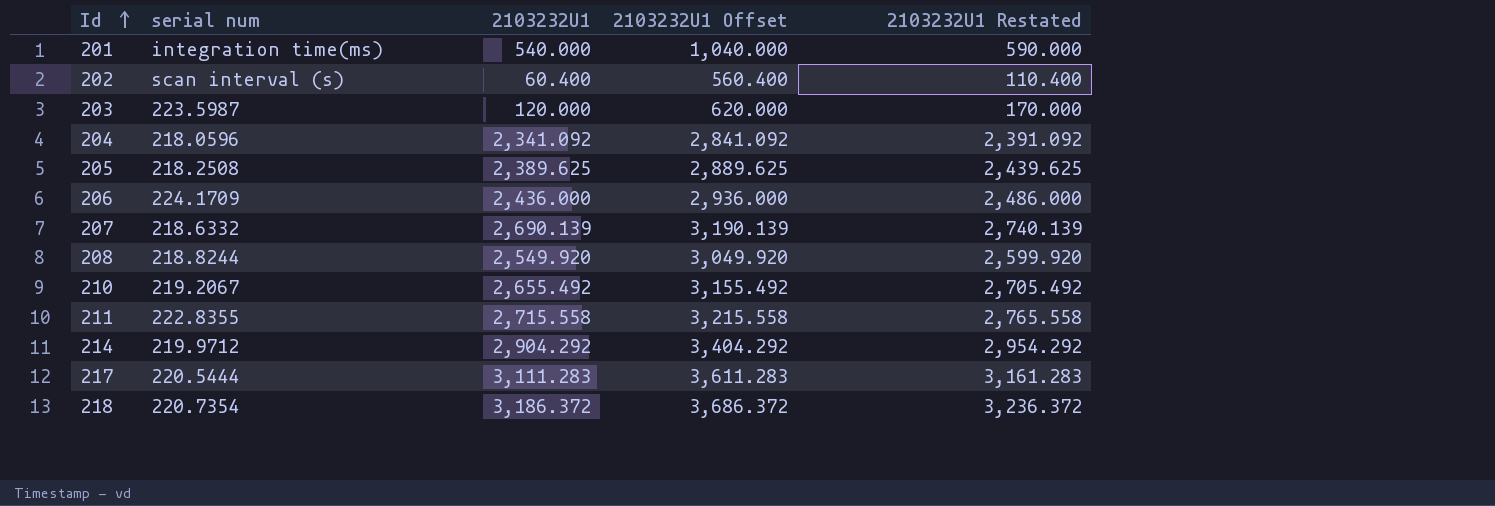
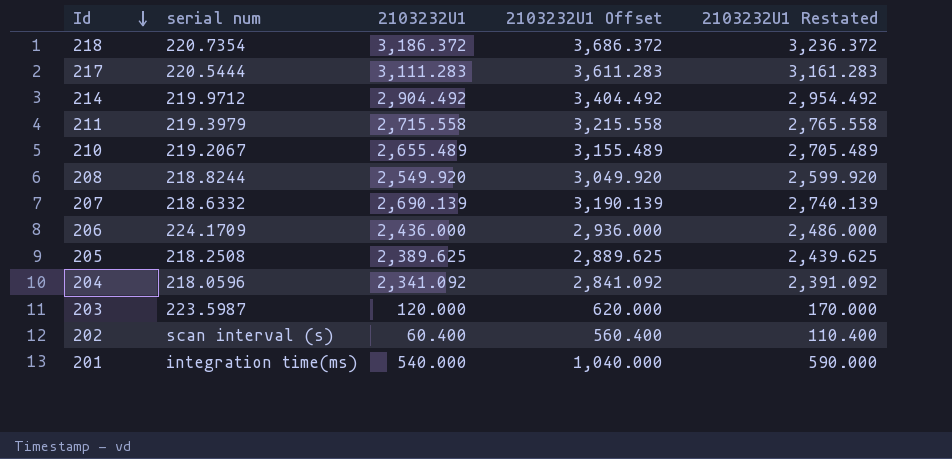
row order: Id ascending -> Id descending
214 | 2103232U1: 2,904.292 -> 2,904.492
214 | 2103232U1 Offset: 3,404.292 -> 3,404.492
214 | 2103232U1 Restated: 2,954.292 -> 2,954.492
211 | serial num: 222.8355 -> 219.3979
210 | 2103232U1: 2,655.492 -> 2,655.489
210 | 2103232U1 Offset: 3,155.492 -> 3,155.489
210 | 2103232U1 Restated: 2,705.492 -> 2,705.489

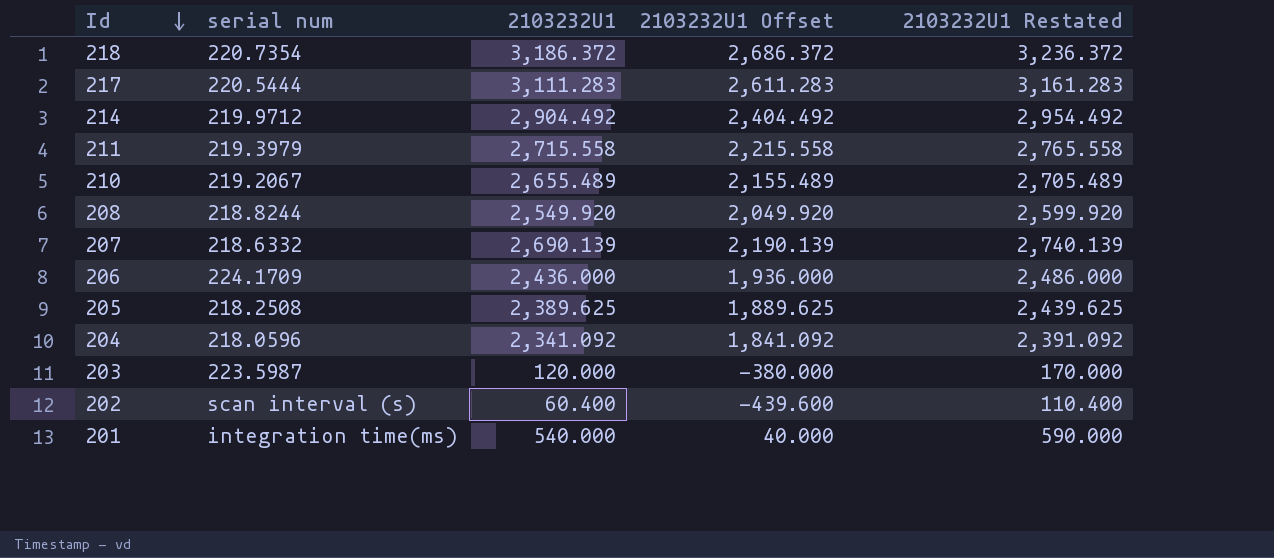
column 2103232U1 Offset | formula: [2103232U1] + 500 -> [2103232U1] - 500

